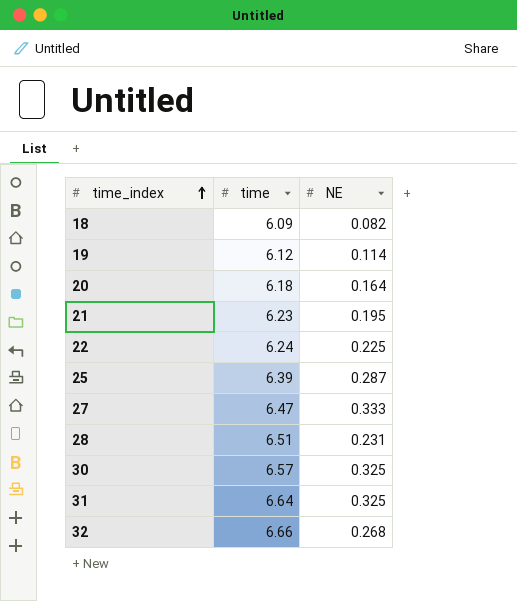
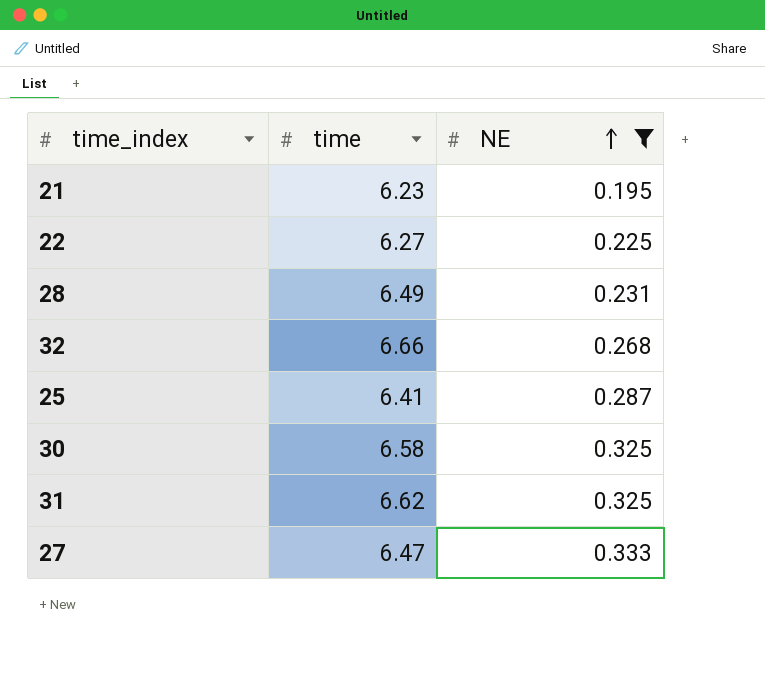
filter: none -> NE >= 0.195
row order: time_index ascending -> NE ascending
22 | time: 6.24 -> 6.27
28 | time: 6.51 -> 6.49
25 | time: 6.39 -> 6.41
30 | time: 6.57 -> 6.58
31 | time: 6.64 -> 6.62

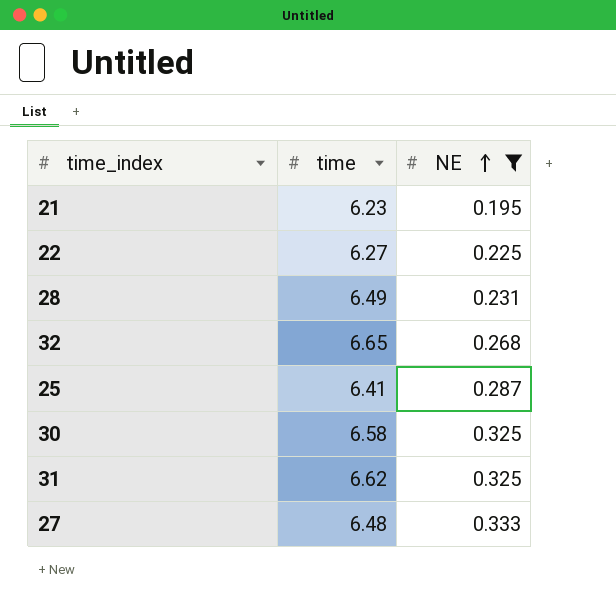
32 | time: 6.66 -> 6.65
27 | time: 6.47 -> 6.48

